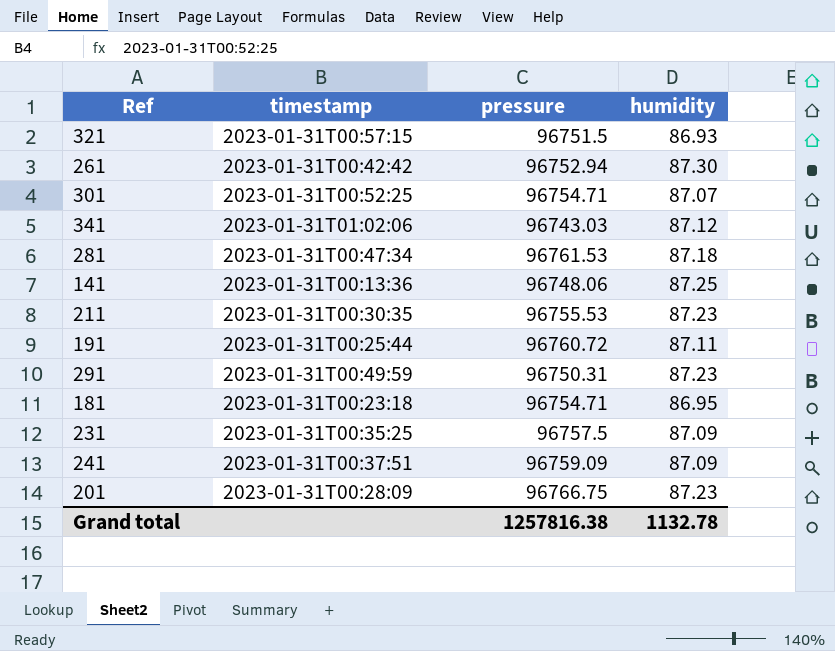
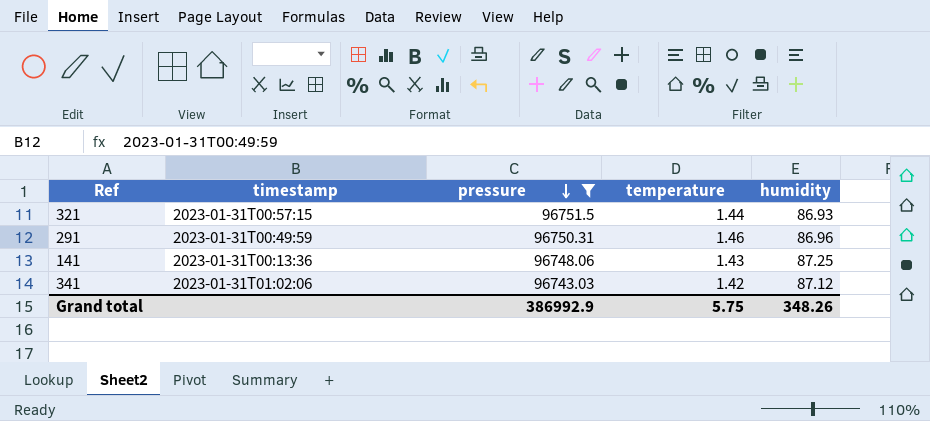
filter: none -> pressure <= 96751.5
row order: none -> pressure descending
column temperature | position: none -> 4
291 | humidity: 87.23 -> 86.96
Grand total | pressure: 1257816.38 -> 386992.9
Grand total | humidity: 1132.78 -> 348.26

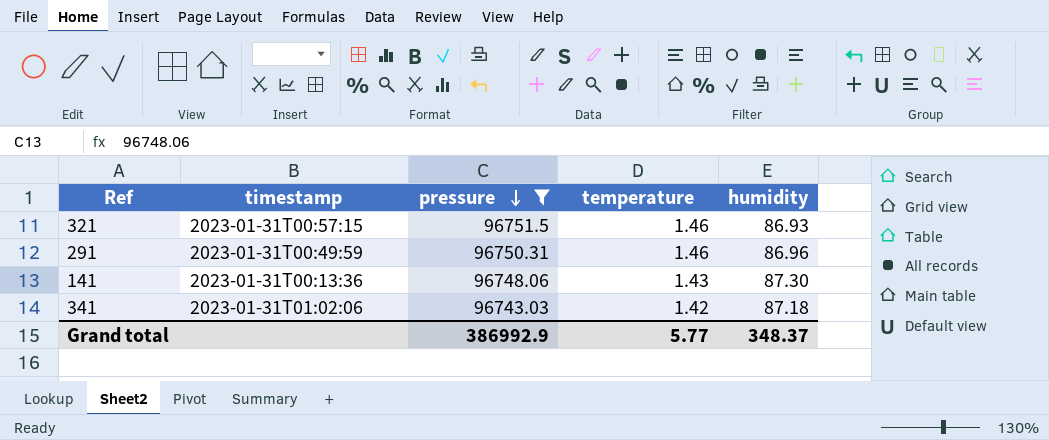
321 | temperature: 1.44 -> 1.46
141 | humidity: 87.25 -> 87.30
341 | humidity: 87.12 -> 87.18
Grand total | temperature: 5.75 -> 5.77
Grand total | humidity: 348.26 -> 348.37

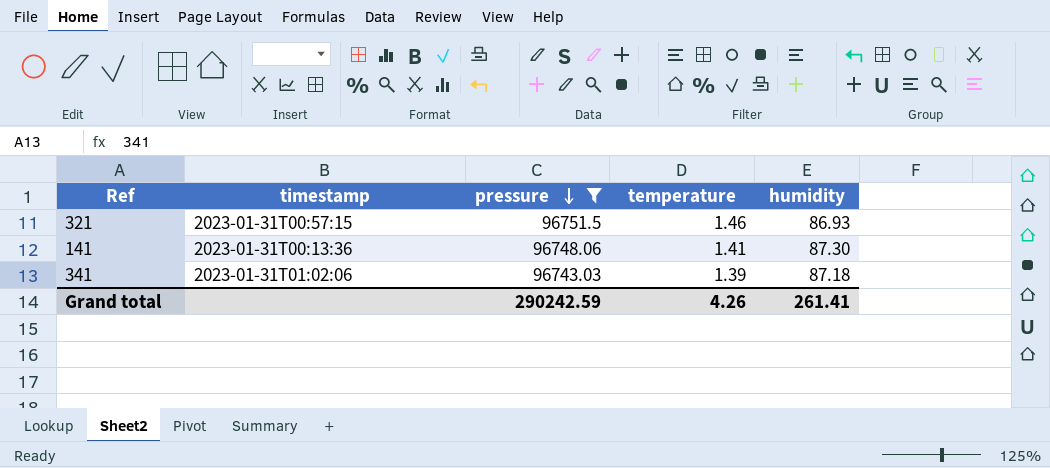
row 291: 2023-01-31T00:49:59 | 96750.31 | 1.46 | 86.96 -> none
141 | temperature: 1.43 -> 1.41
341 | temperature: 1.42 -> 1.39
Grand total | pressure: 386992.9 -> 290242.59
Grand total | temperature: 5.77 -> 4.26
Grand total | humidity: 348.37 -> 261.41

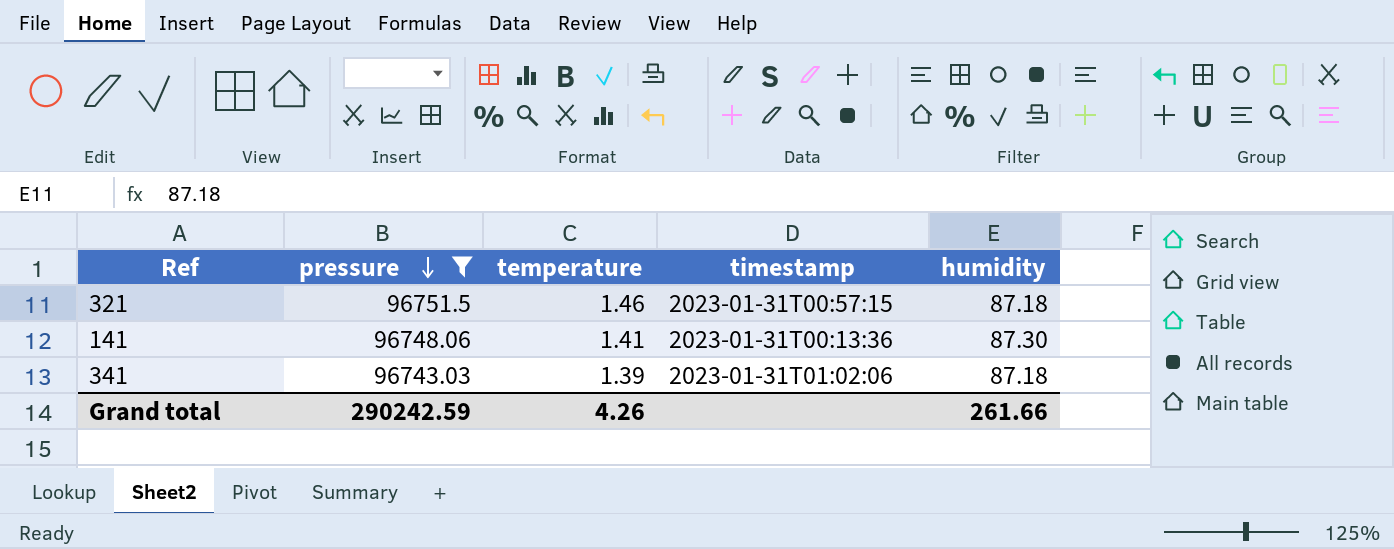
column timestamp | position: 2 -> 4
321 | humidity: 86.93 -> 87.18
Grand total | humidity: 261.41 -> 261.66

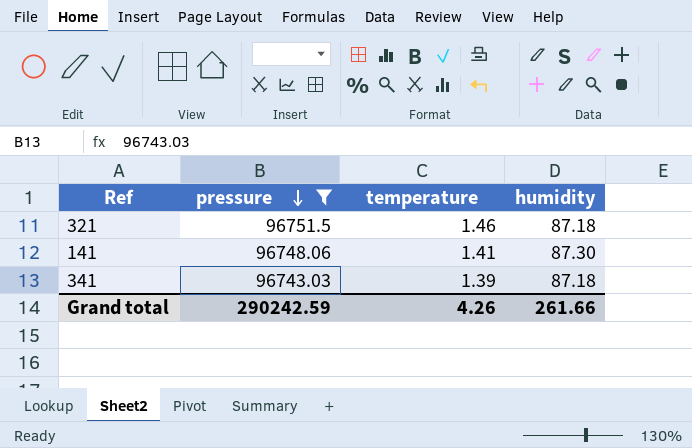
column timestamp | position: 4 -> none

